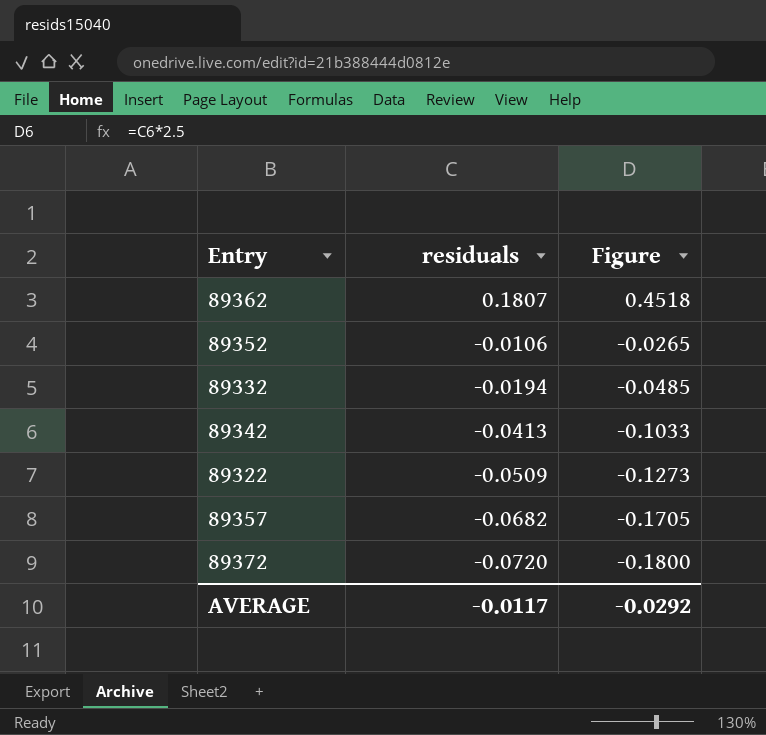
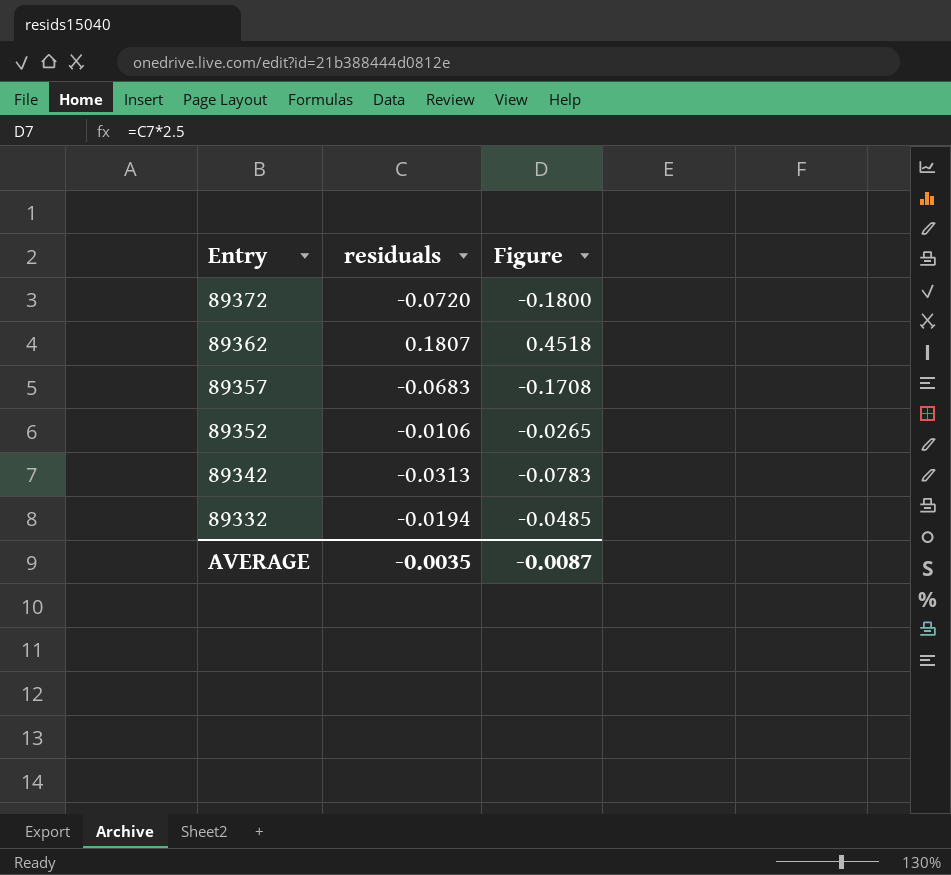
row order: residuals descending -> Entry descending
row 89322: -0.0509 | -0.1273 -> none
89357 | residuals: -0.0682 -> -0.0683
89357 | Figure: -0.1705 -> -0.1708
89342 | residuals: -0.0413 -> -0.0313
89342 | Figure: -0.1033 -> -0.0783
AVERAGE | residuals: -0.0117 -> -0.0035
AVERAGE | Figure: -0.0292 -> -0.0087

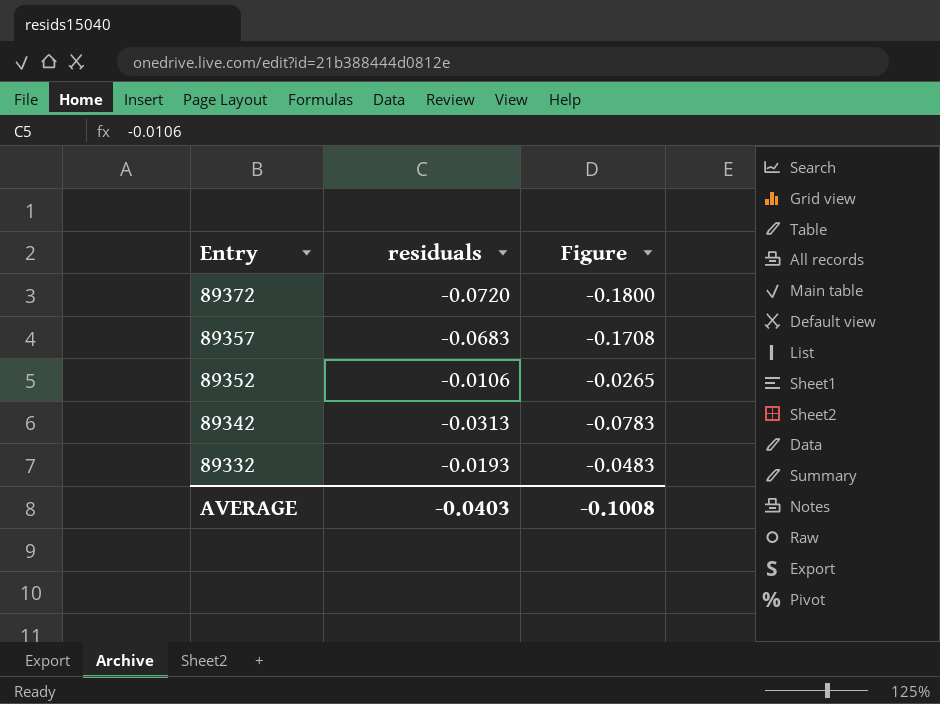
row 89362: 0.1807 | 0.4518 -> none
89332 | residuals: -0.0194 -> -0.0193
89332 | Figure: -0.0485 -> -0.0483
AVERAGE | residuals: -0.0035 -> -0.0403
AVERAGE | Figure: -0.0087 -> -0.1008

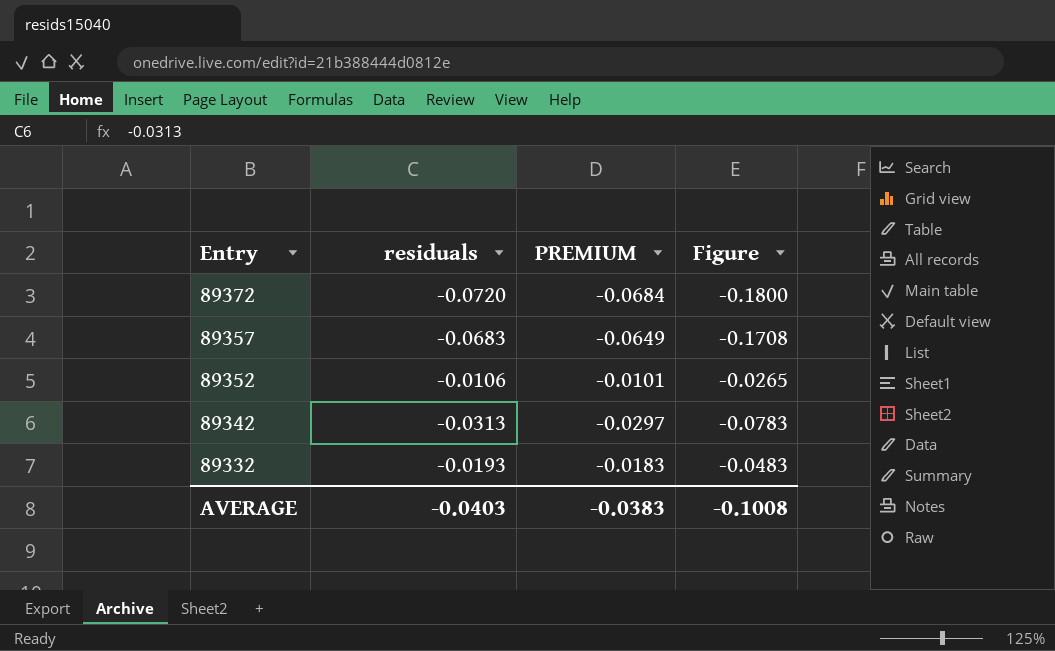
column PREMIUM | formula: none -> [residuals] * 0.95

